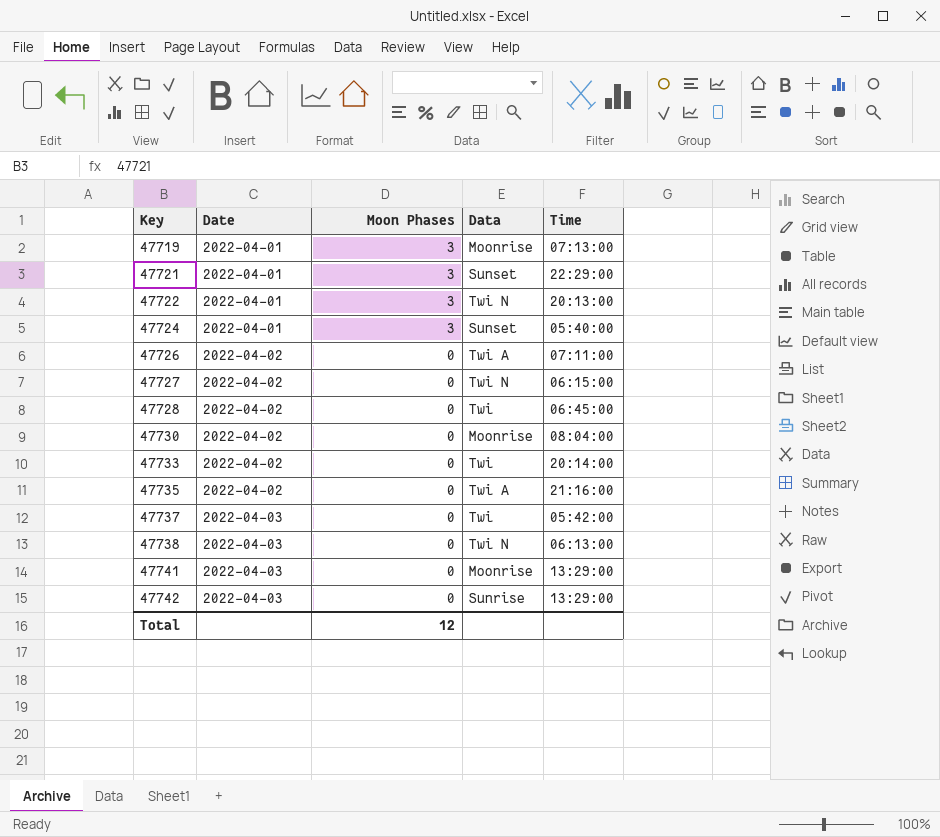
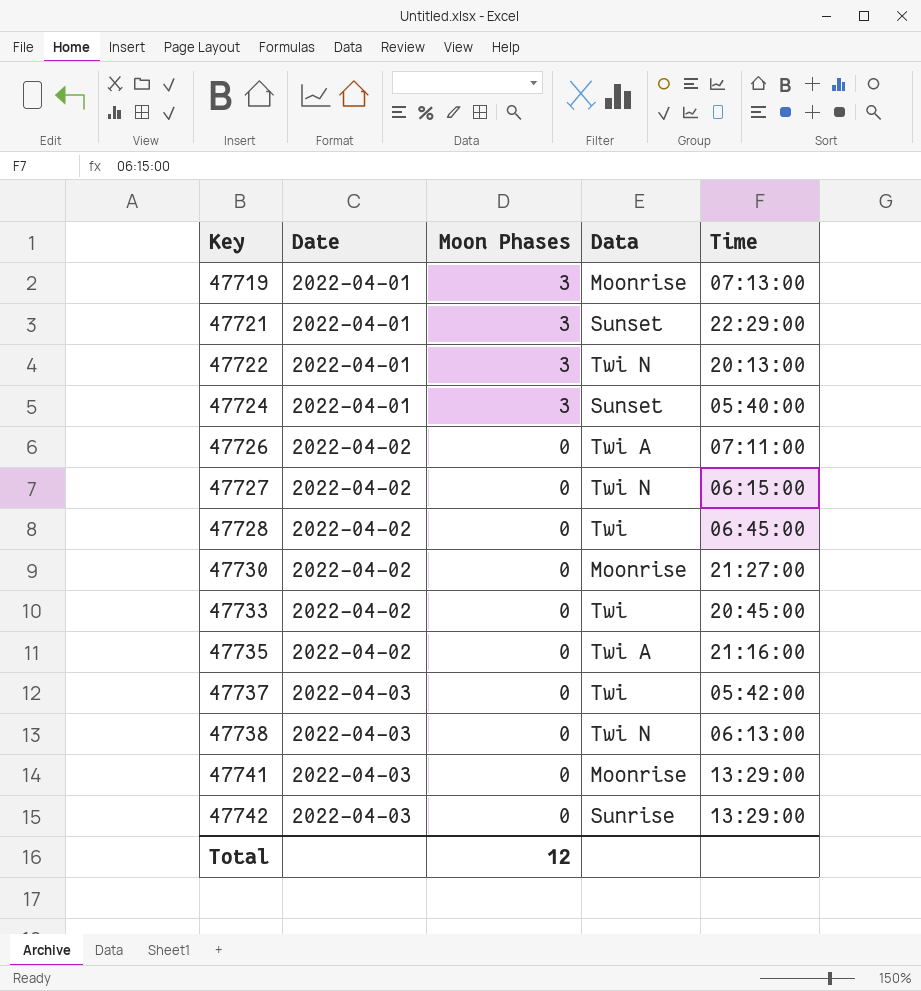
47730 | Time: 08:04:00 -> 21:27:00
47733 | Time: 20:14:00 -> 20:45:00

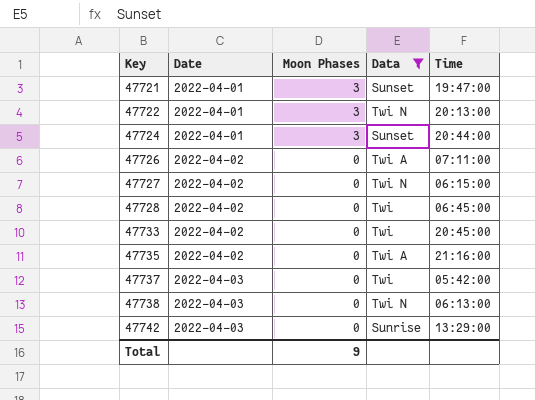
filter: none -> Data != Moonrise
47721 | Time: 22:29:00 -> 19:47:00
47724 | Time: 05:40:00 -> 20:44:00
Total | Moon Phases: 12 -> 9

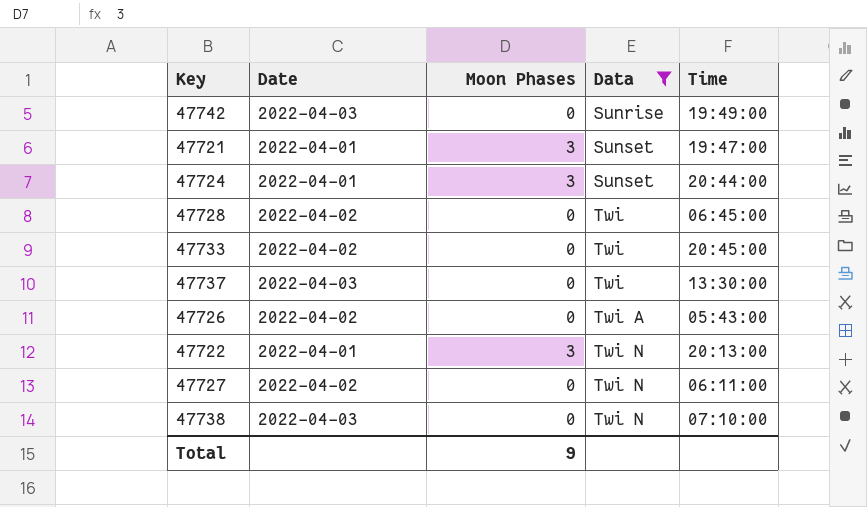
row order: Key ascending -> Data ascending
row 47735: 2022-04-02 | 0 | Twi A | 21:16:00 -> none
47742 | Time: 13:29:00 -> 19:49:00
47737 | Time: 05:42:00 -> 13:30:00
47726 | Time: 07:11:00 -> 05:43:00
47727 | Time: 06:15:00 -> 06:11:00
47738 | Time: 06:13:00 -> 07:10:00

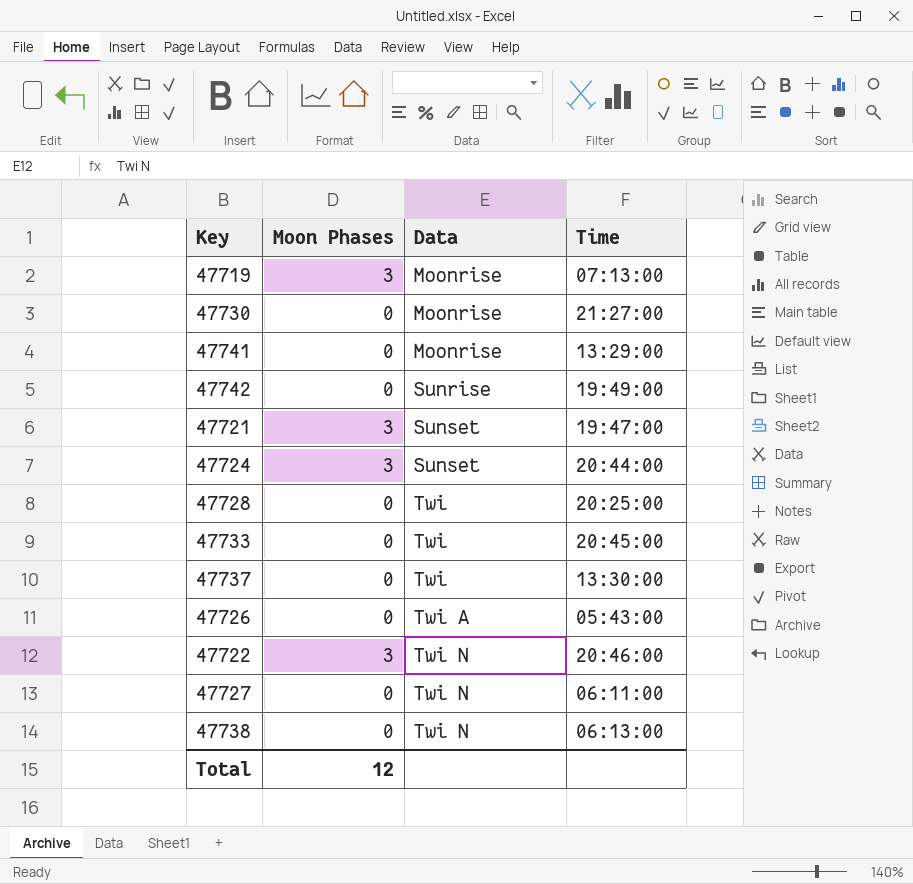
filter: Data != Moonrise -> none
column Date | position: 2 -> none
47728 | Time: 06:45:00 -> 20:25:00
47722 | Time: 20:13:00 -> 20:46:00
47738 | Time: 07:10:00 -> 06:13:00
Total | Moon Phases: 9 -> 12

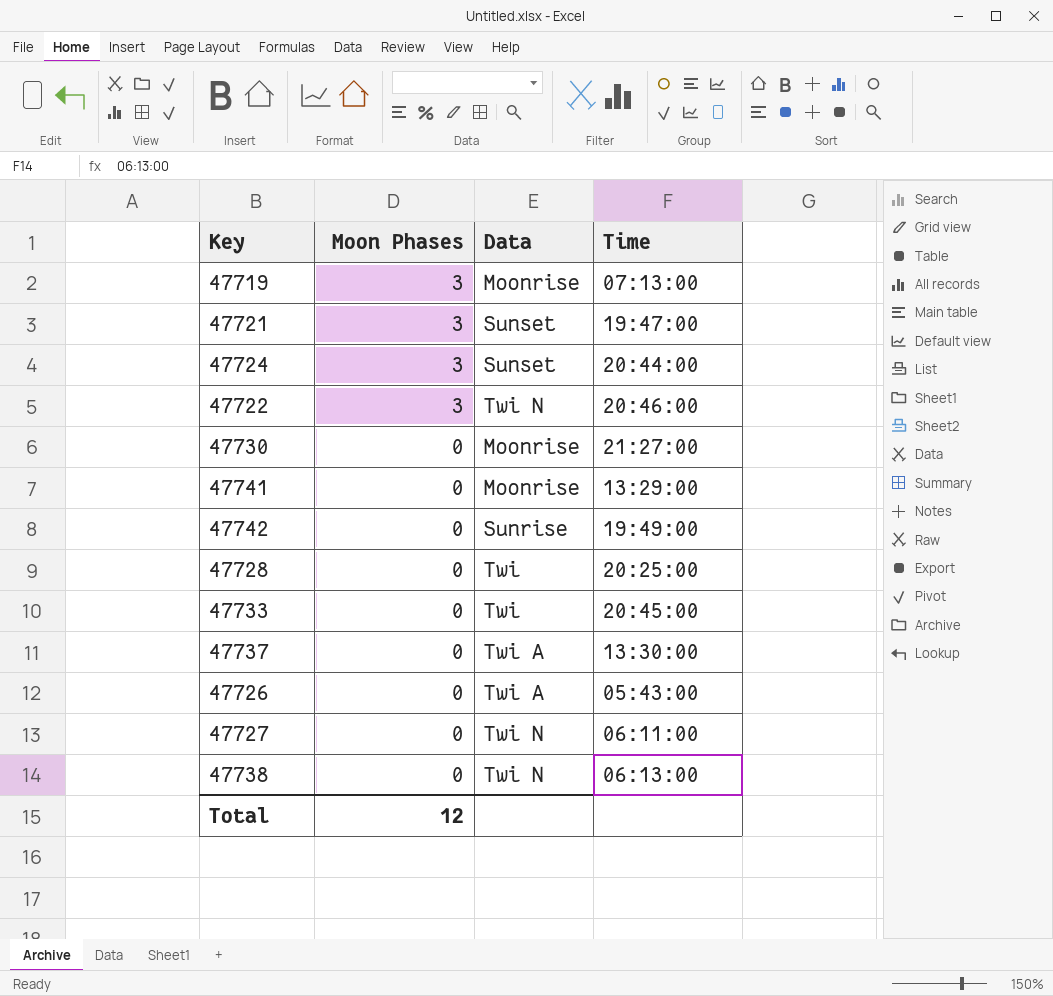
row order: Data ascending -> Moon Phases descending
47737 | Data: Twi -> Twi A

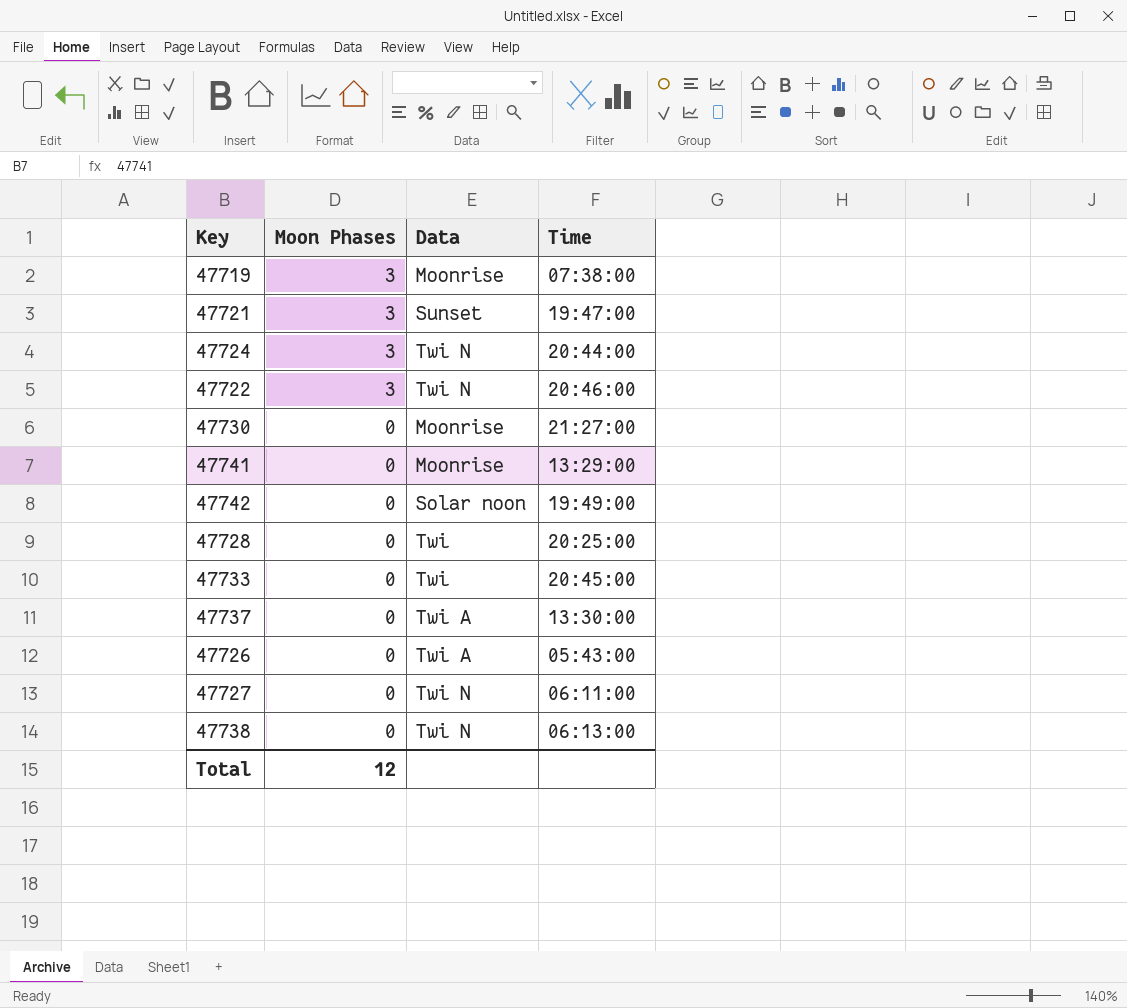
47719 | Time: 07:13:00 -> 07:38:00
47724 | Data: Sunset -> Twi N
47742 | Data: Sunrise -> Solar noon

